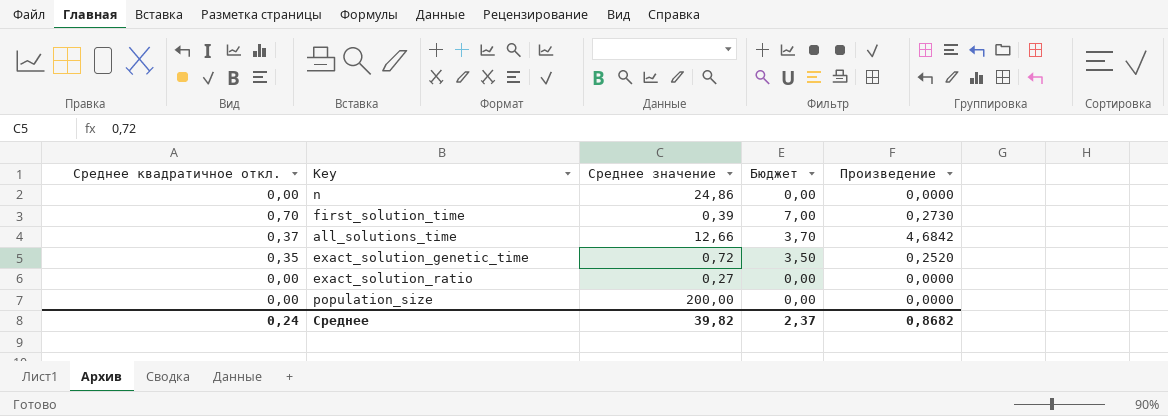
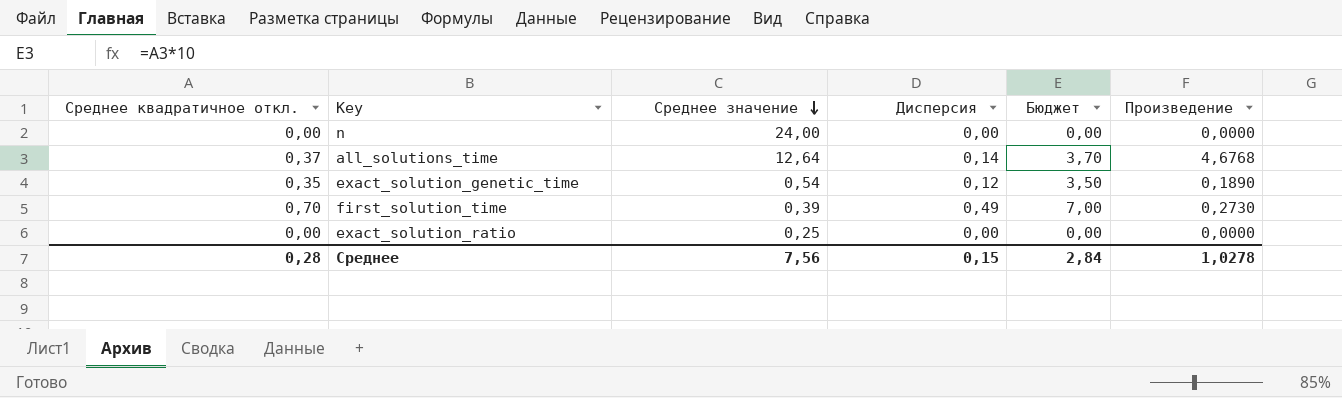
row order: none -> Среднее значение descending
column Дисперсия | position: none -> 4
row population_size: 0,00 | 200,00 | 0,00 | 0,0000 -> none
n | Среднее значение: 24,86 -> 24,00
all_solutions_time | Среднее значение: 12,66 -> 12,64
all_solutions_time | Произведение: 4,6842 -> 4,6768
exact_solution_genetic_time | Среднее значение: 0,72 -> 0,54
exact_solution_genetic_time | Произведение: 0,2520 -> 0,1890
exact_solution_ratio | Среднее значение: 0,27 -> 0,25
Среднее | Среднее квадратичное откл.: 0,24 -> 0,28
Среднее | Среднее значение: 39,82 -> 7,56
Среднее | Бюджет: 2,37 -> 2,84
Среднее | Произведение: 0,8682 -> 1,0278

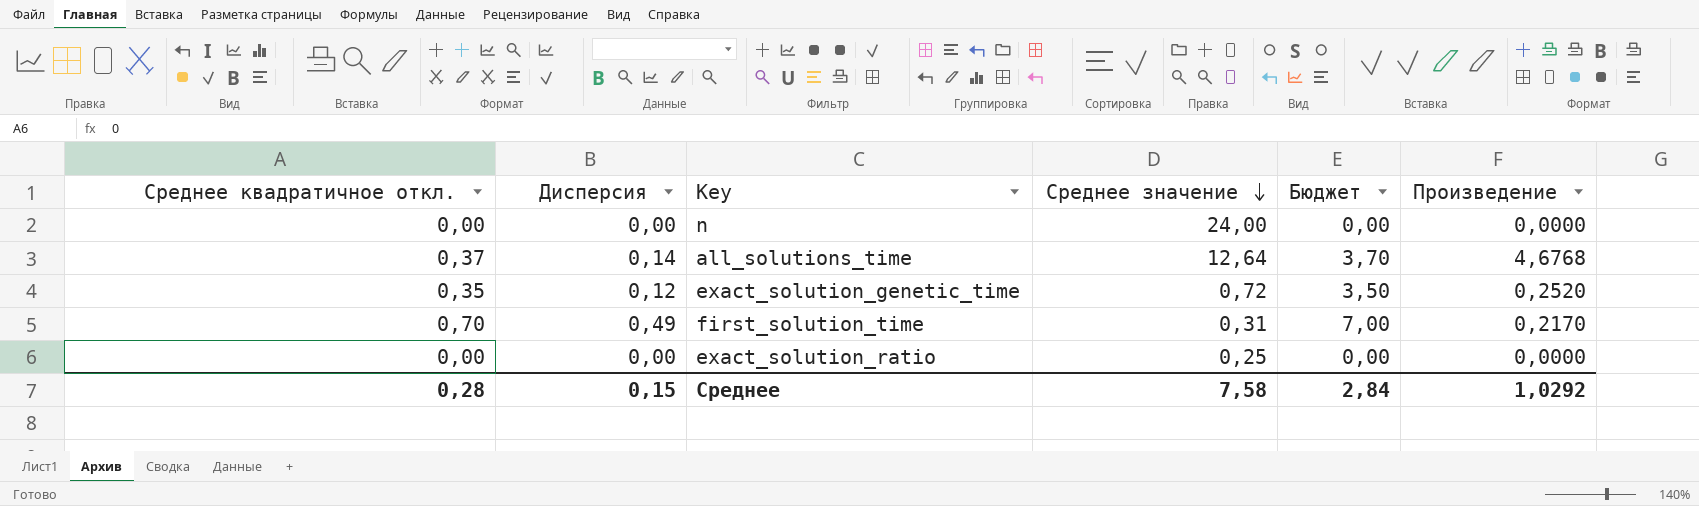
column Дисперсия | position: 4 -> 2
exact_solution_genetic_time | Среднее значение: 0,54 -> 0,72
exact_solution_genetic_time | Произведение: 0,1890 -> 0,2520
first_solution_time | Среднее значение: 0,39 -> 0,31
first_solution_time | Произведение: 0,2730 -> 0,2170
Среднее | Среднее значение: 7,56 -> 7,58
Среднее | Произведение: 1,0278 -> 1,0292

